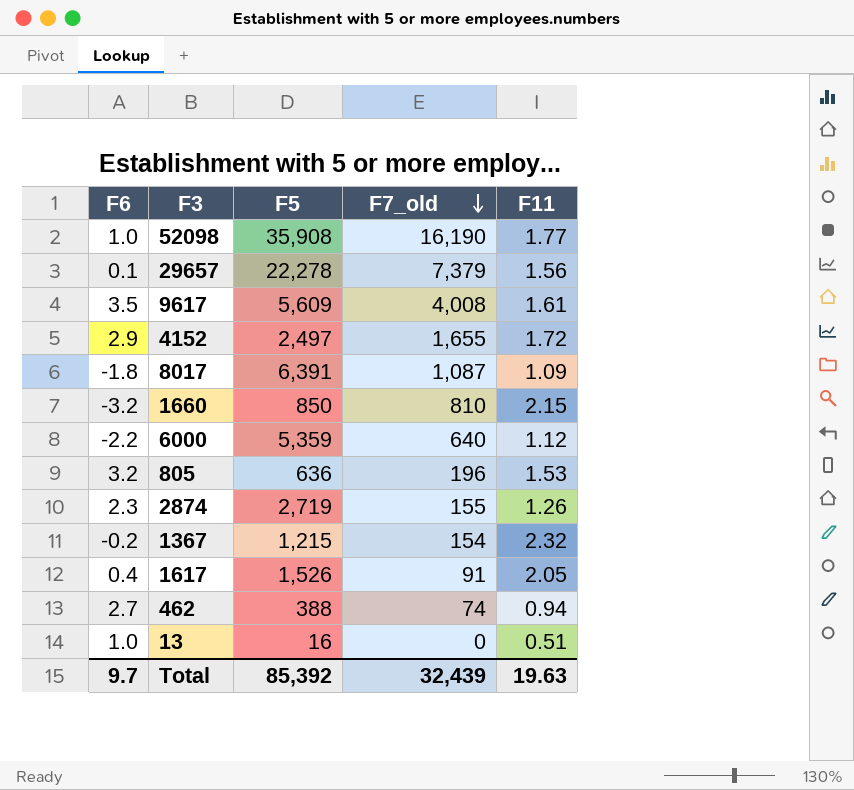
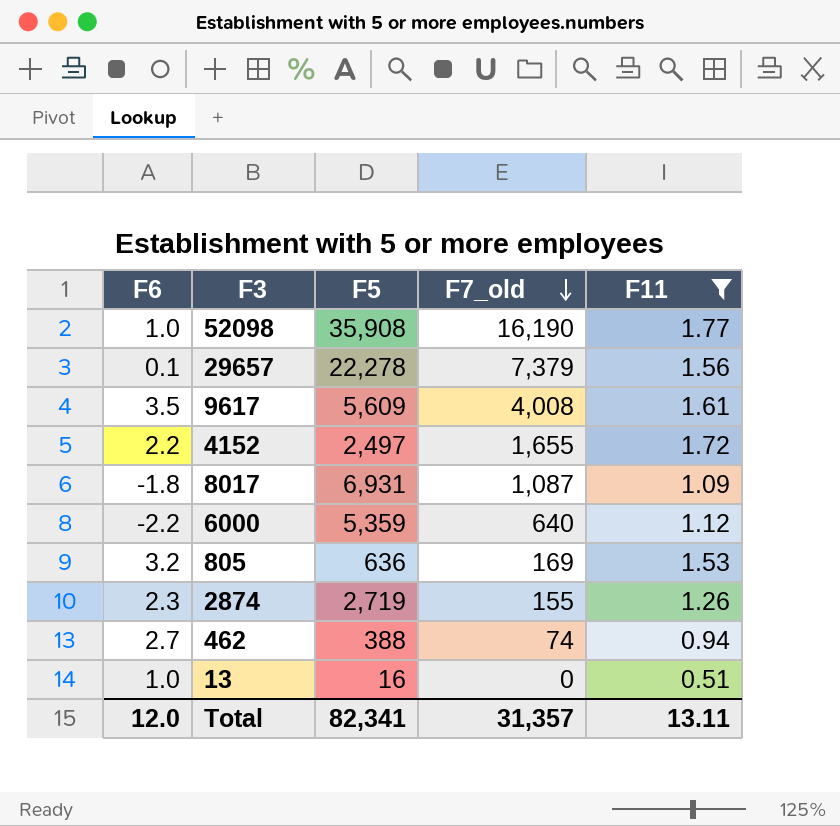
filter: none -> F11 <= 1.77
4152 | F6: 2.9 -> 2.2
8017 | F5: 6,391 -> 6,931
805 | F7_old: 196 -> 169
Total | F6: 9.7 -> 12.0
Total | F5: 85,392 -> 82,341
Total | F7_old: 32,439 -> 31,357
Total | F11: 19.63 -> 13.11

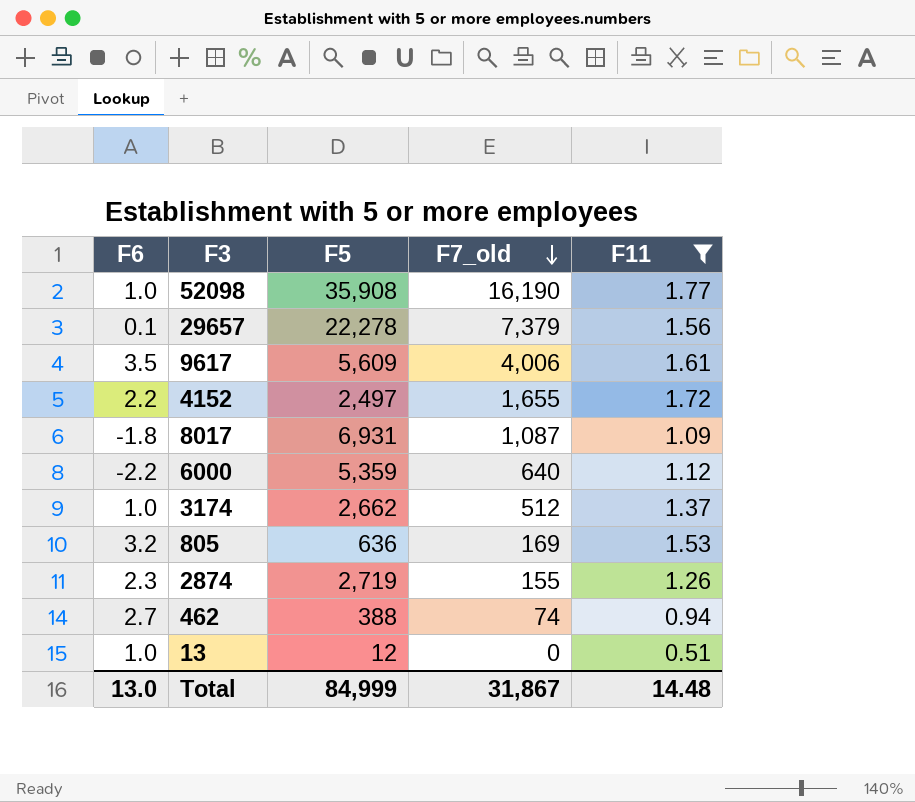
9617 | F7_old: 4,008 -> 4,006
row 3174: none -> 1.0 | 2,662 | 512 | 1.37
13 | F5: 16 -> 12
Total | F6: 12.0 -> 13.0
Total | F5: 82,341 -> 84,999
Total | F7_old: 31,357 -> 31,867
Total | F11: 13.11 -> 14.48

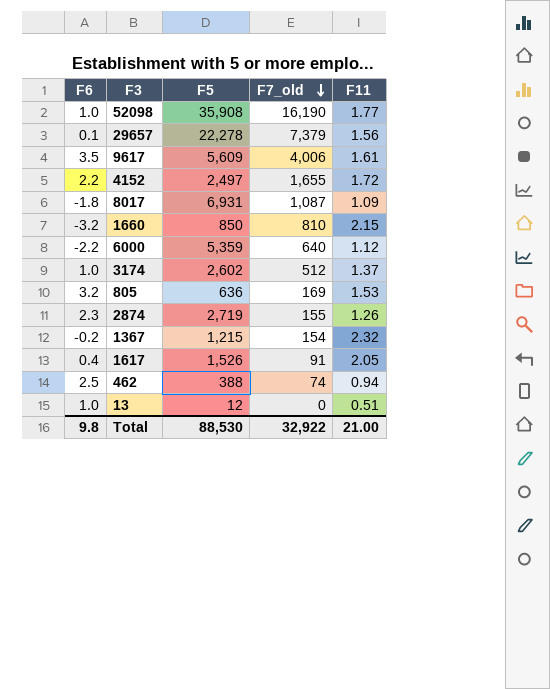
filter: F11 <= 1.77 -> none
3174 | F5: 2,662 -> 2,602
462 | F6: 2.7 -> 2.5
Total | F6: 13.0 -> 9.8
Total | F5: 84,999 -> 88,530
Total | F7_old: 31,867 -> 32,922
Total | F11: 14.48 -> 21.00

